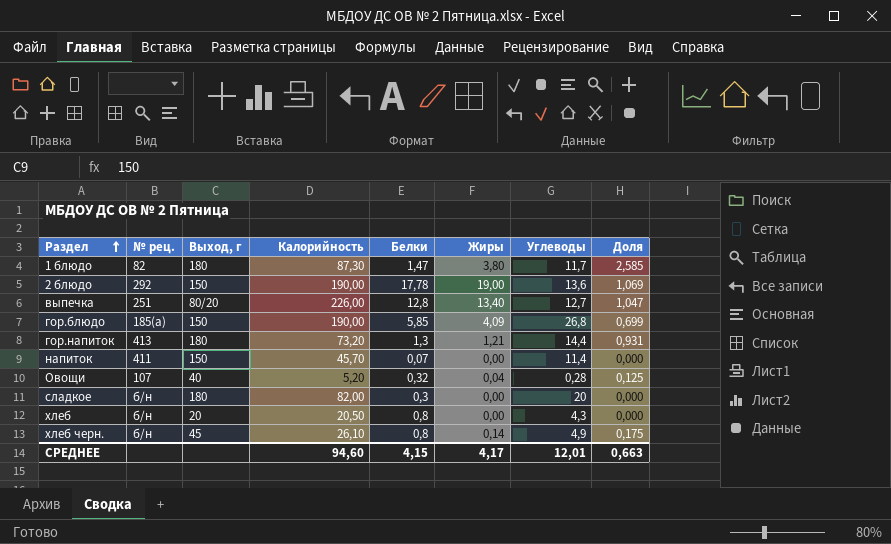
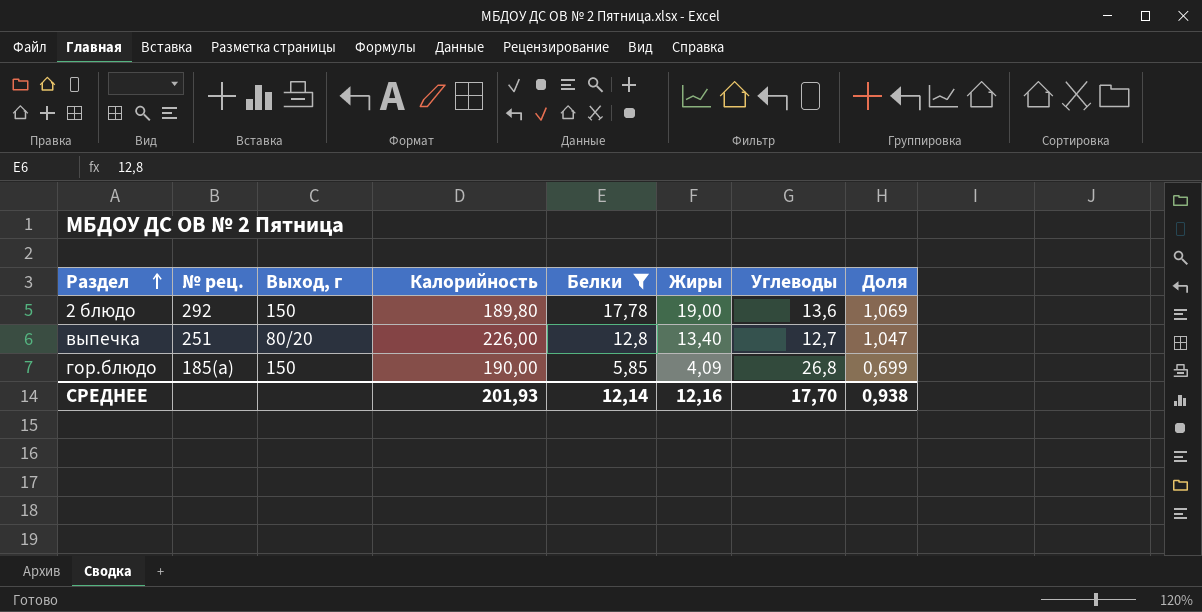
filter: none -> Белки >= 5,85
2 блюдо | Калорийность: 190,00 -> 189,80
СРЕДНЕЕ | Калорийность: 94,60 -> 201,93
СРЕДНЕЕ | Белки: 4,15 -> 12,14
СРЕДНЕЕ | Жиры: 4,17 -> 12,16
СРЕДНЕЕ | Углеводы: 12,01 -> 17,70
СРЕДНЕЕ | Доля: 0,663 -> 0,938

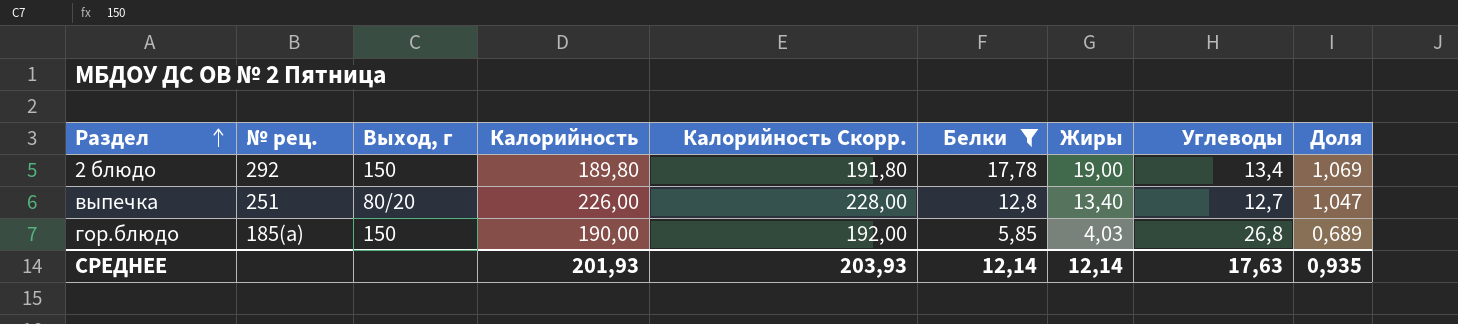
column Калорийность Скорр. | formula: none -> [Калорийность] + 2
2 блюдо | Углеводы: 13,6 -> 13,4
гор.блюдо | Жиры: 4,09 -> 4,03
гор.блюдо | Доля: 0,699 -> 0,689
СРЕДНЕЕ | Жиры: 12,16 -> 12,14
СРЕДНЕЕ | Углеводы: 17,70 -> 17,63
СРЕДНЕЕ | Доля: 0,938 -> 0,935

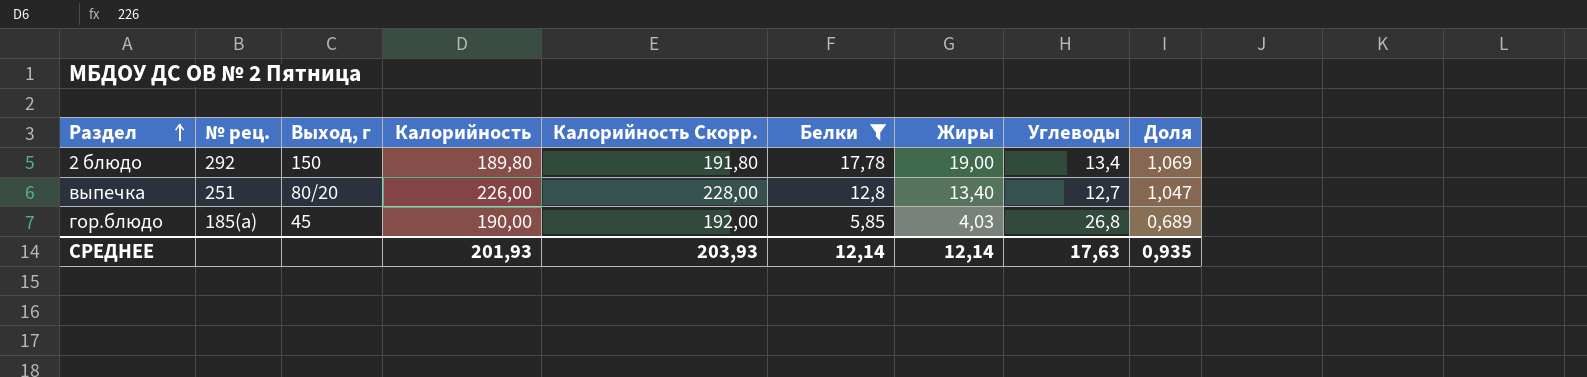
гор.блюдо | Выход, г: 150 -> 45

